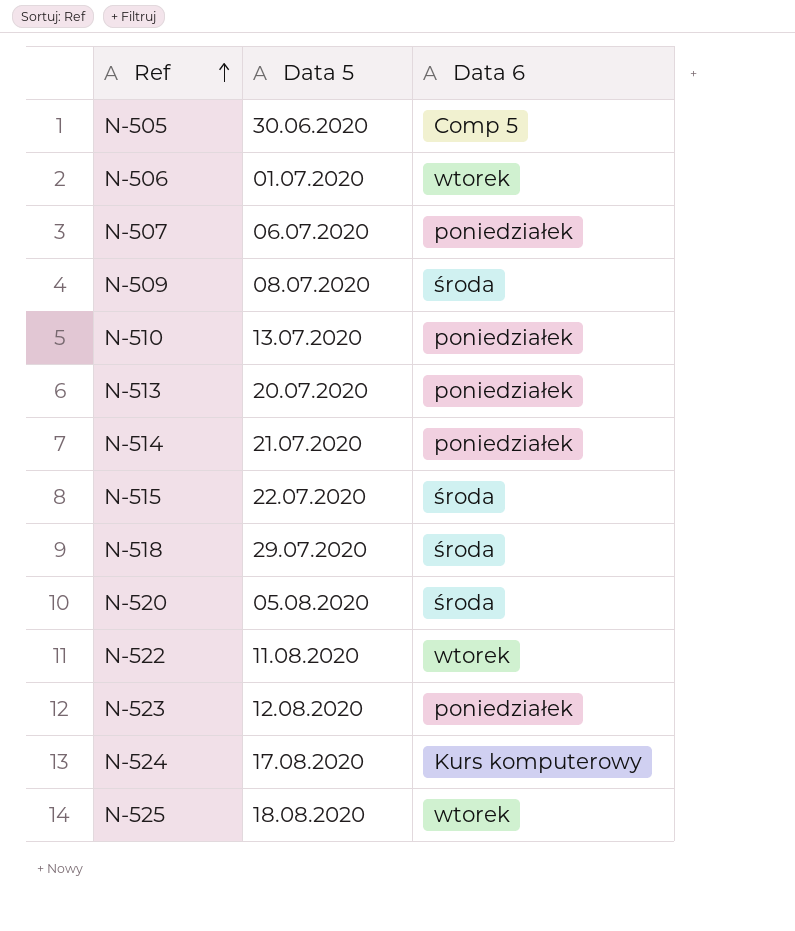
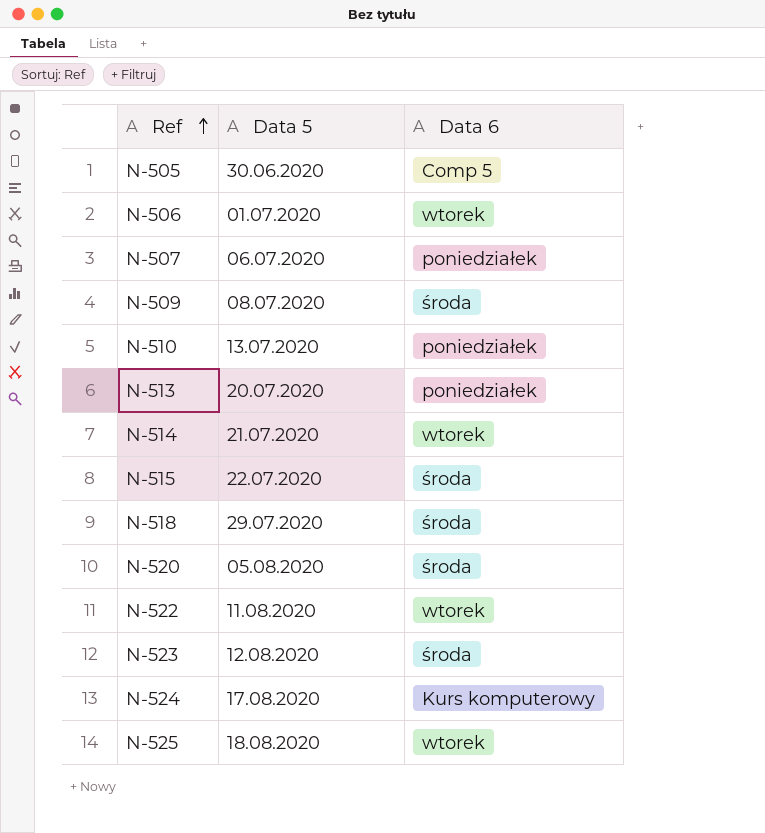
N-514 | Data 6: poniedziałek -> wtorek
N-523 | Data 6: poniedziałek -> środa

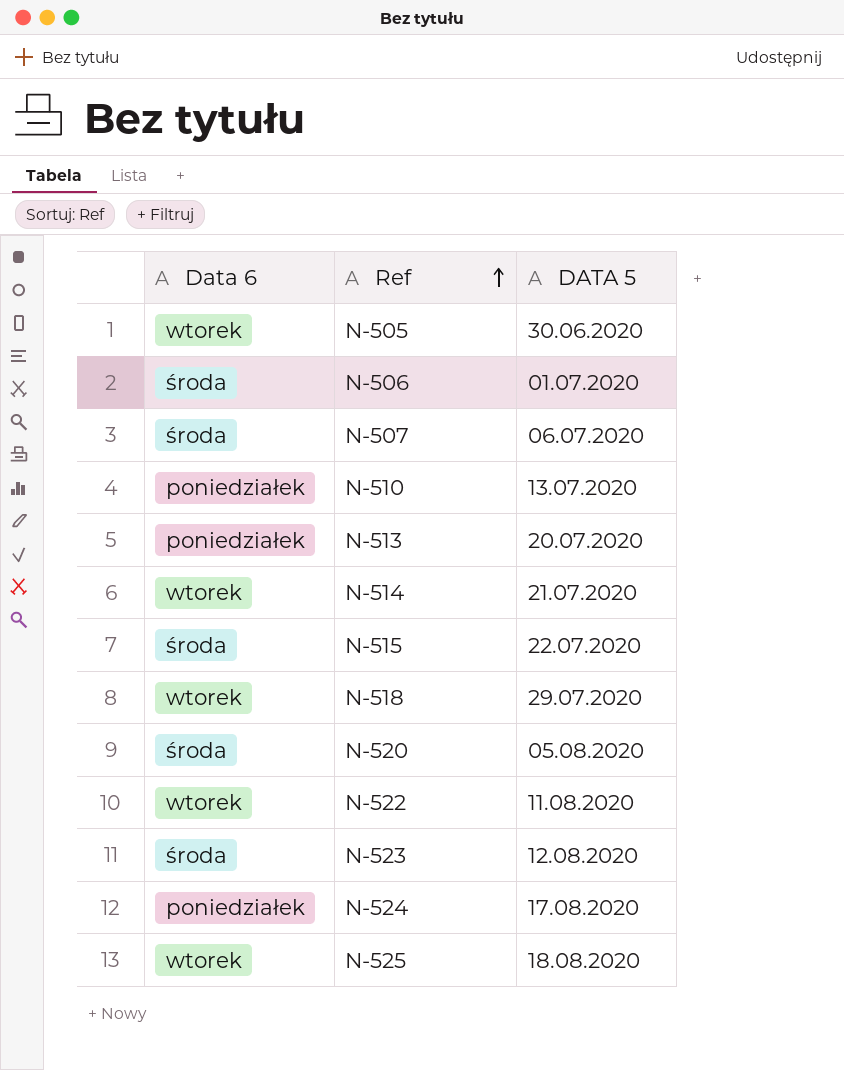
column Data 6 | position: 3 -> 1
column name: Data 5 -> DATA 5
row N-509: 08.07.2020 | środa -> none
N-505 | Data 6: Comp 5 -> wtorek
N-506 | Data 6: wtorek -> środa
N-507 | Data 6: poniedziałek -> środa
N-518 | Data 6: środa -> wtorek
N-524 | Data 6: Kurs komputerowy -> poniedziałek

